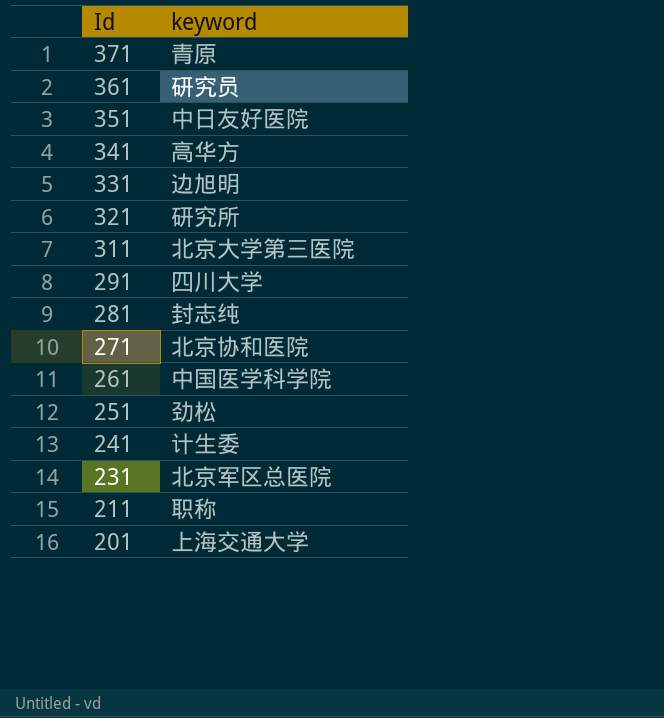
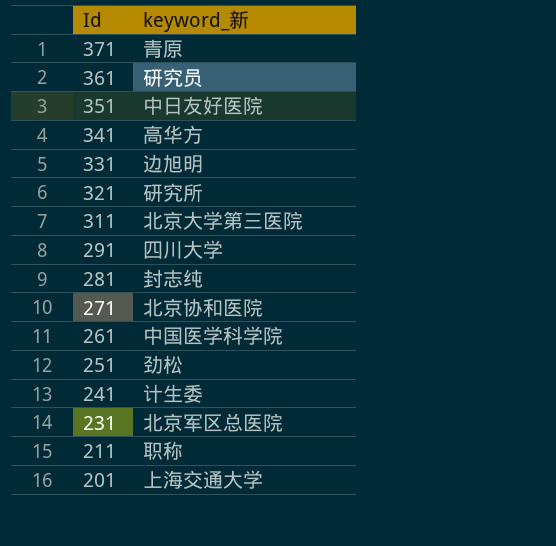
column name: keyword -> keyword_新

